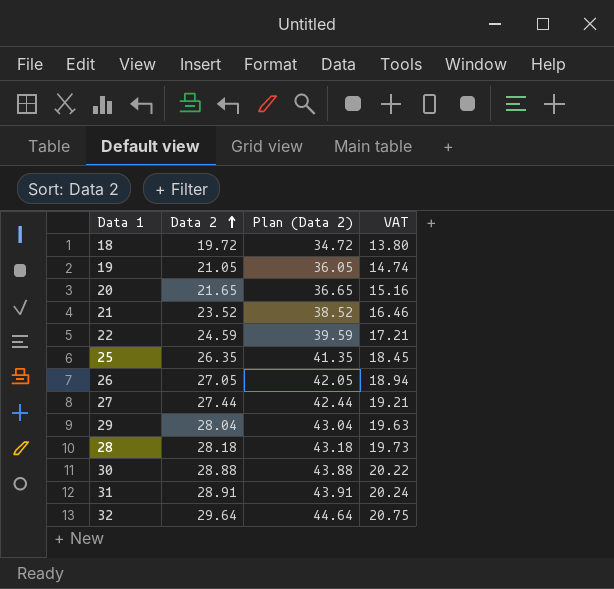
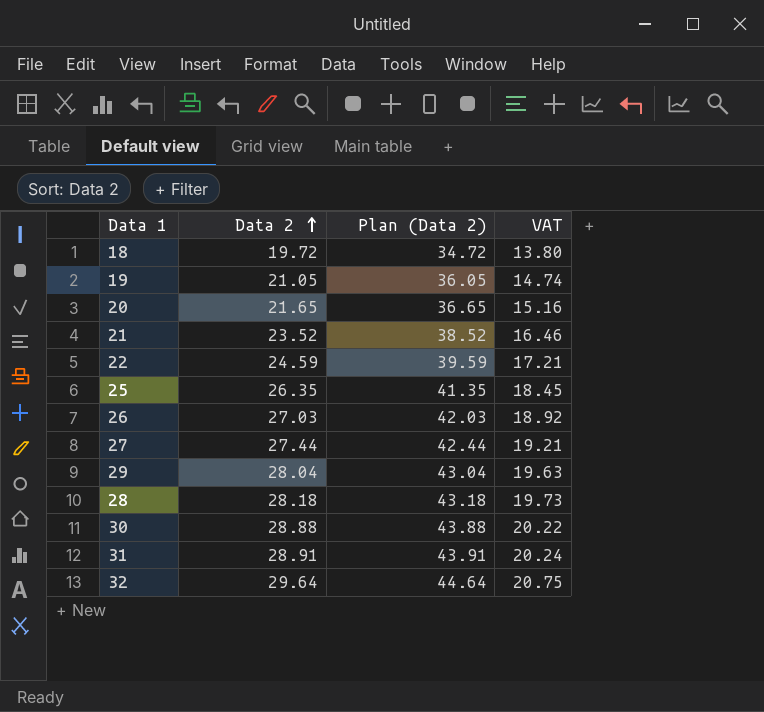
26 | Data 2: 27.05 -> 27.03
26 | Plan (Data 2): 42.05 -> 42.03
26 | VAT: 18.94 -> 18.92

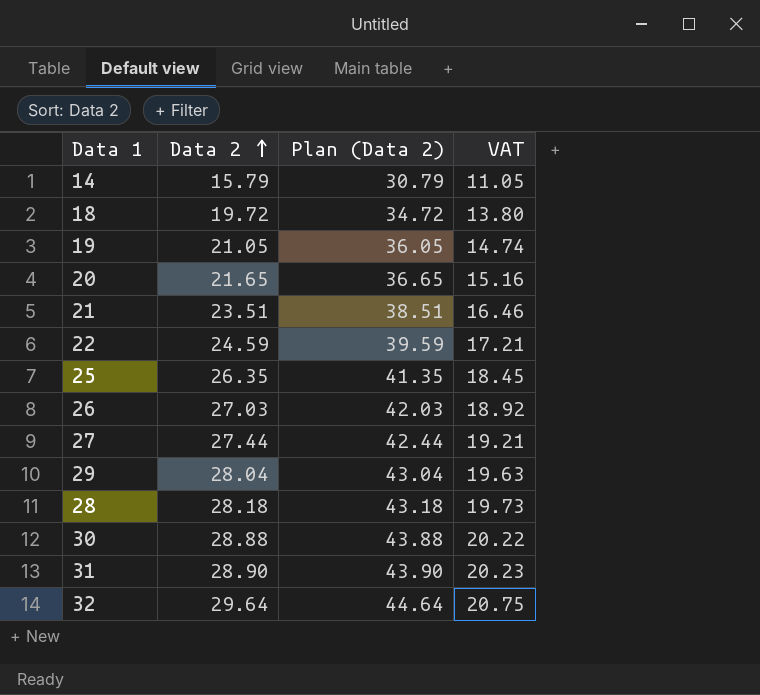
row 14: none -> 15.79 | 30.79 | 11.05
21 | Data 2: 23.52 -> 23.51
21 | Plan (Data 2): 38.52 -> 38.51
31 | Data 2: 28.91 -> 28.90
31 | Plan (Data 2): 43.91 -> 43.90
31 | VAT: 20.24 -> 20.23

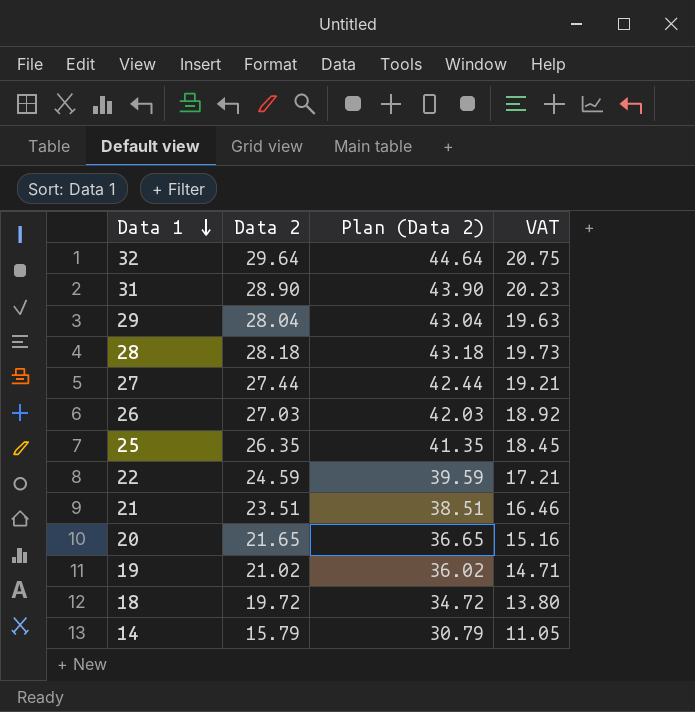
row order: Data 2 ascending -> Data 1 descending
row 30: 28.88 | 43.88 | 20.22 -> none
19 | Data 2: 21.05 -> 21.02
19 | Plan (Data 2): 36.05 -> 36.02
19 | VAT: 14.74 -> 14.71

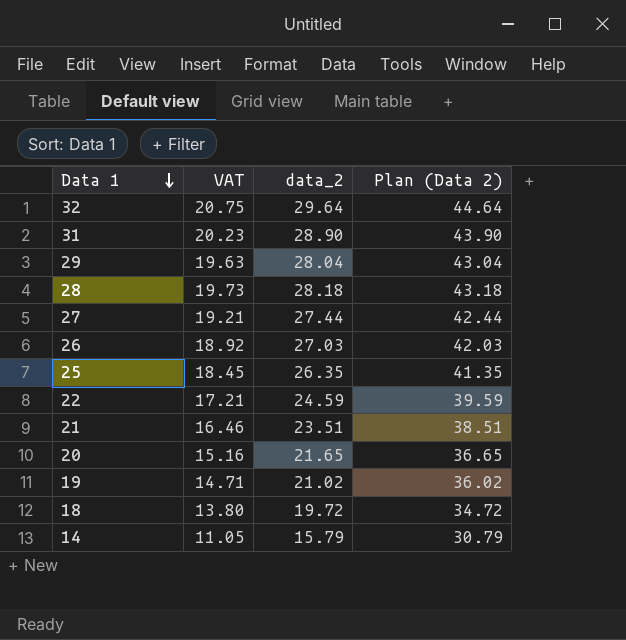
column VAT | position: 4 -> 2
column name: Data 2 -> data_2

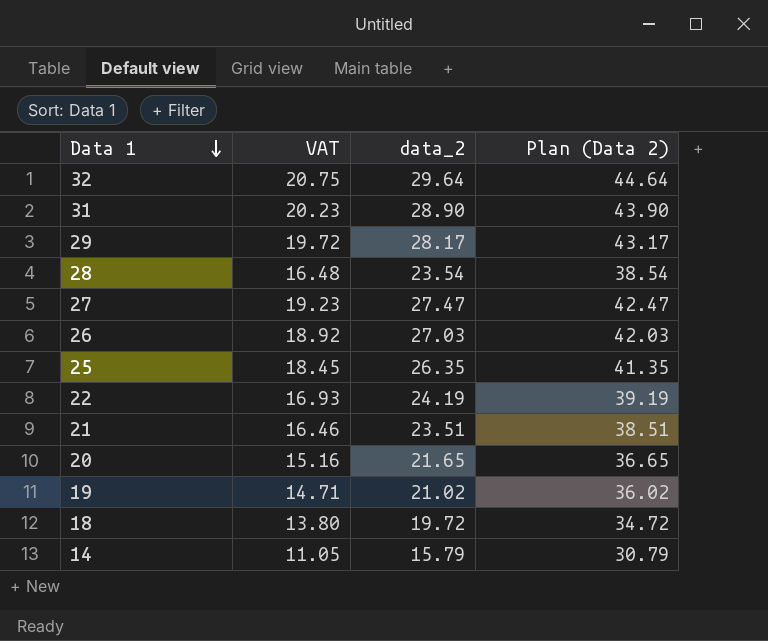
29 | VAT: 19.63 -> 19.72
29 | data_2: 28.04 -> 28.17
29 | Plan (Data 2): 43.04 -> 43.17
28 | VAT: 19.73 -> 16.48
28 | data_2: 28.18 -> 23.54
28 | Plan (Data 2): 43.18 -> 38.54
27 | VAT: 19.21 -> 19.23
27 | data_2: 27.44 -> 27.47
27 | Plan (Data 2): 42.44 -> 42.47
22 | VAT: 17.21 -> 16.93
22 | data_2: 24.59 -> 24.19
22 | Plan (Data 2): 39.59 -> 39.19

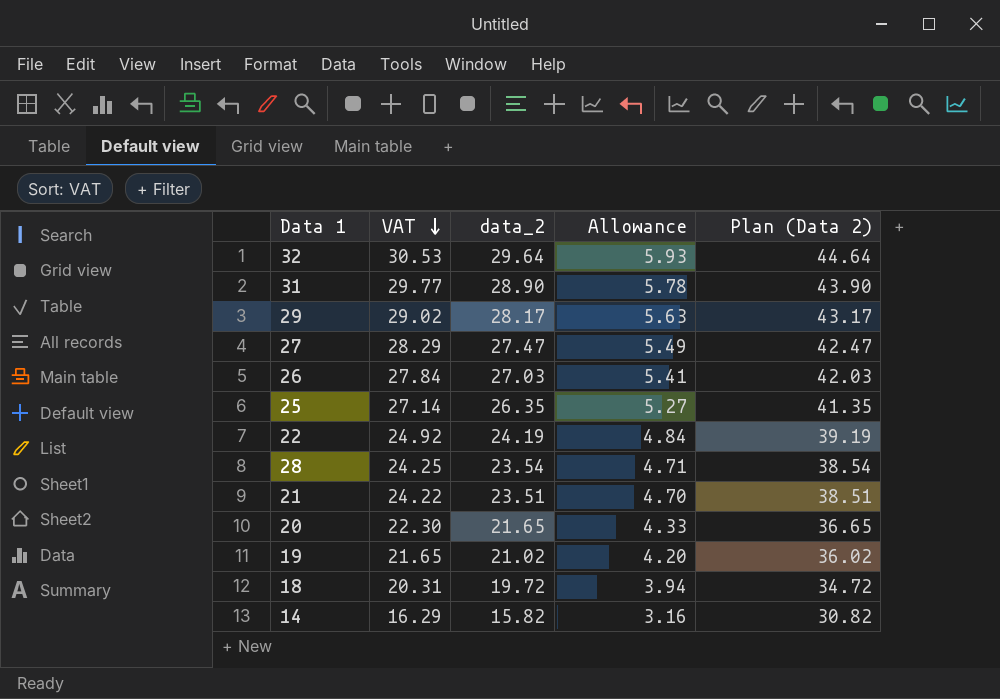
row order: Data 1 descending -> VAT descending
column VAT | formula: [data_2] * 0.7 -> [data_2] * 1.03
column Allowance | formula: none -> [data_2] * 0.2
14 | data_2: 15.79 -> 15.82
14 | Plan (Data 2): 30.79 -> 30.82

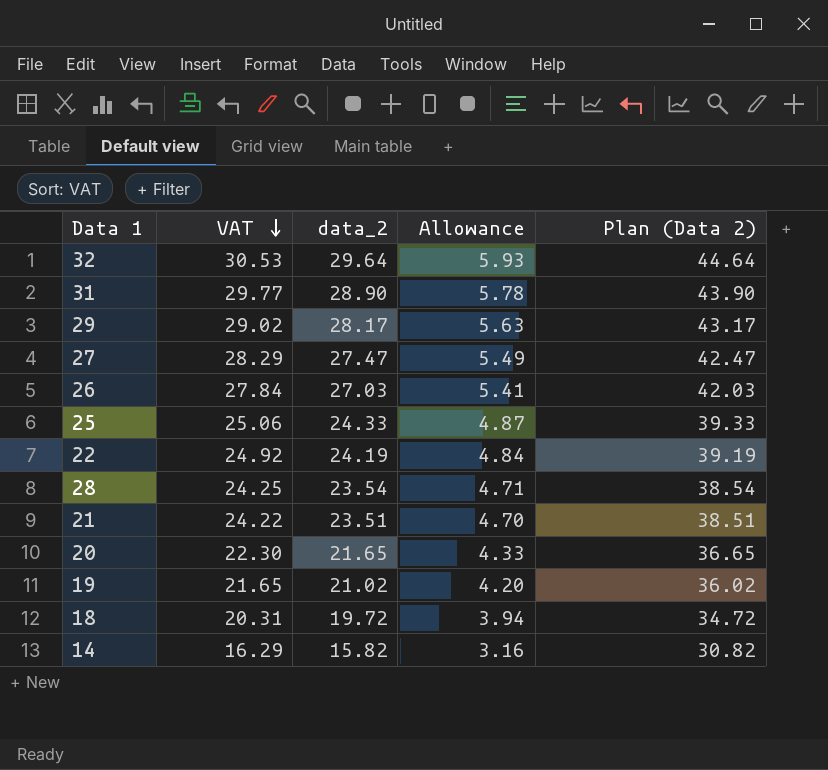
25 | VAT: 27.14 -> 25.06
25 | data_2: 26.35 -> 24.33
25 | Allowance: 5.27 -> 4.87
25 | Plan (Data 2): 41.35 -> 39.33

